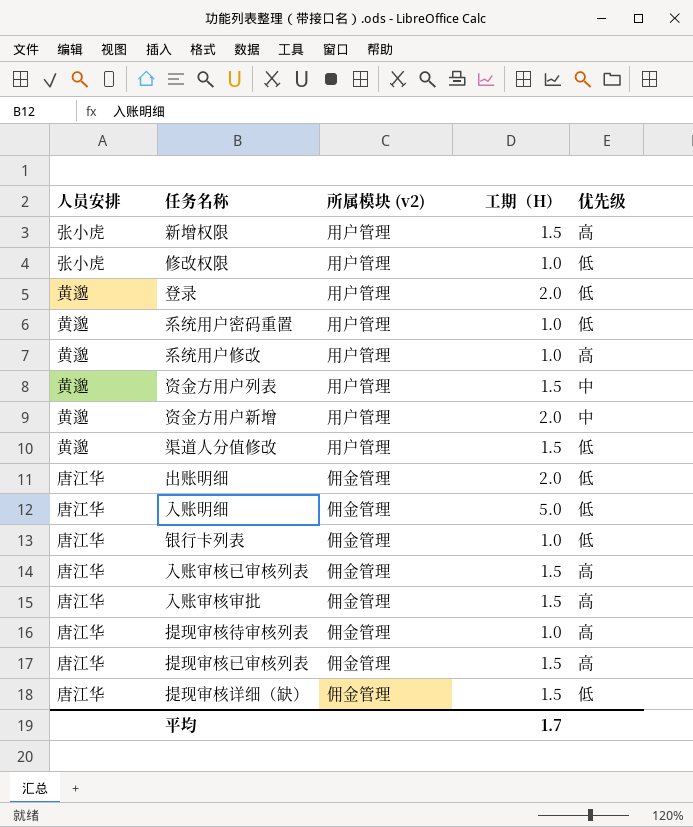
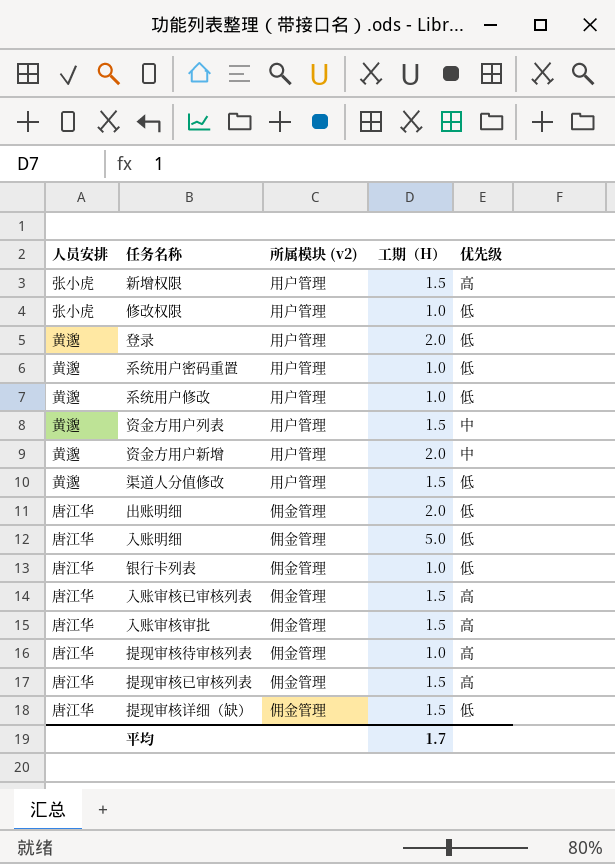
系统用户修改 | 优先级: 高 -> 低

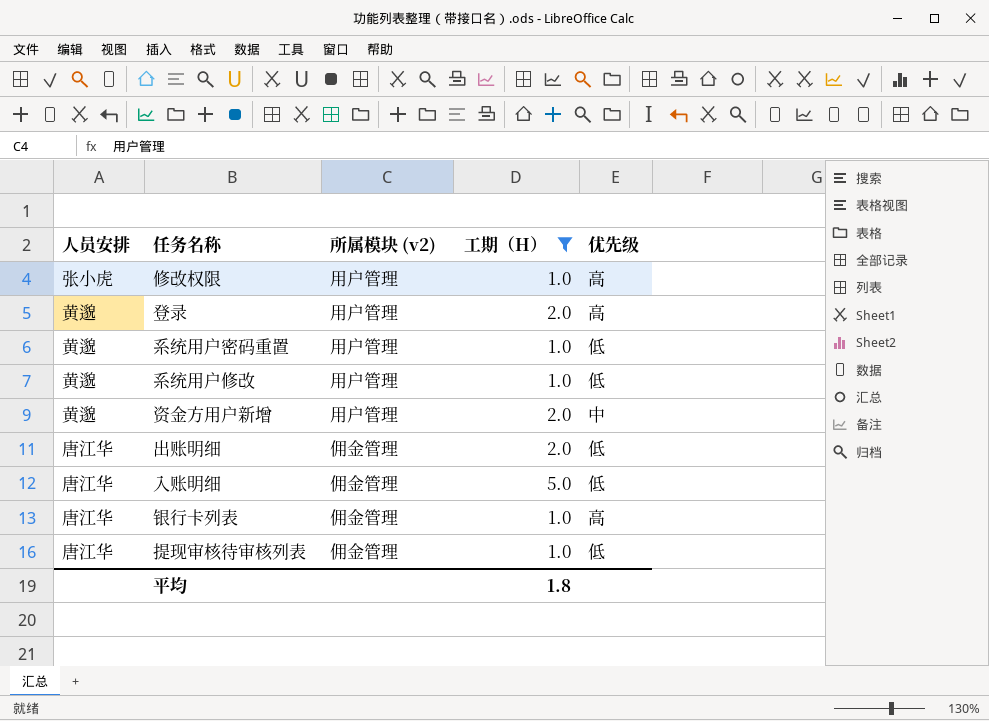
filter: none -> 工期（H） != 1.5
修改权限 | 优先级: 低 -> 高
登录 | 优先级: 低 -> 高
银行卡列表 | 优先级: 低 -> 高
提现审核待审核列表 | 优先级: 高 -> 低
平均 | 工期（H）: 1.7 -> 1.8

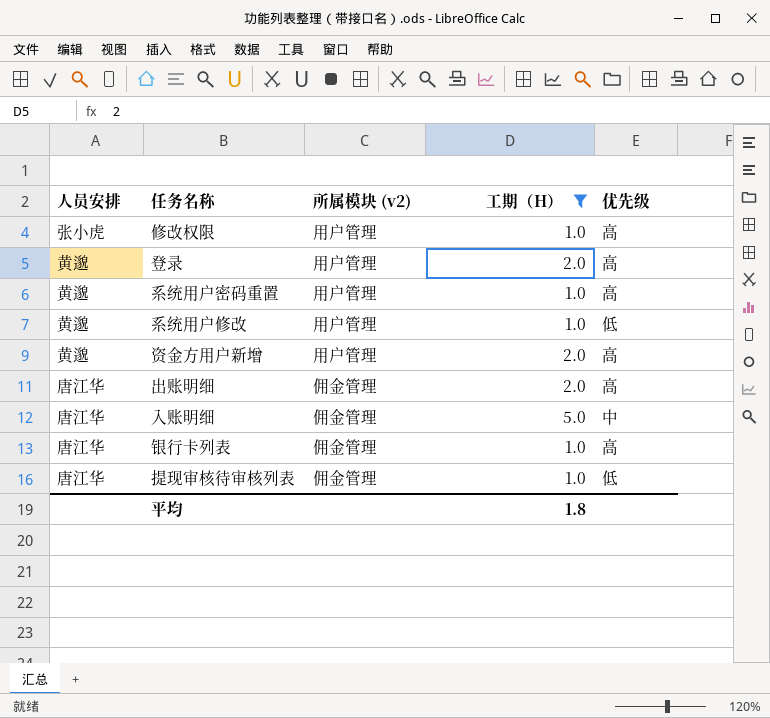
系统用户密码重置 | 优先级: 低 -> 高
资金方用户新增 | 优先级: 中 -> 高
出账明细 | 优先级: 低 -> 高
入账明细 | 优先级: 低 -> 中

